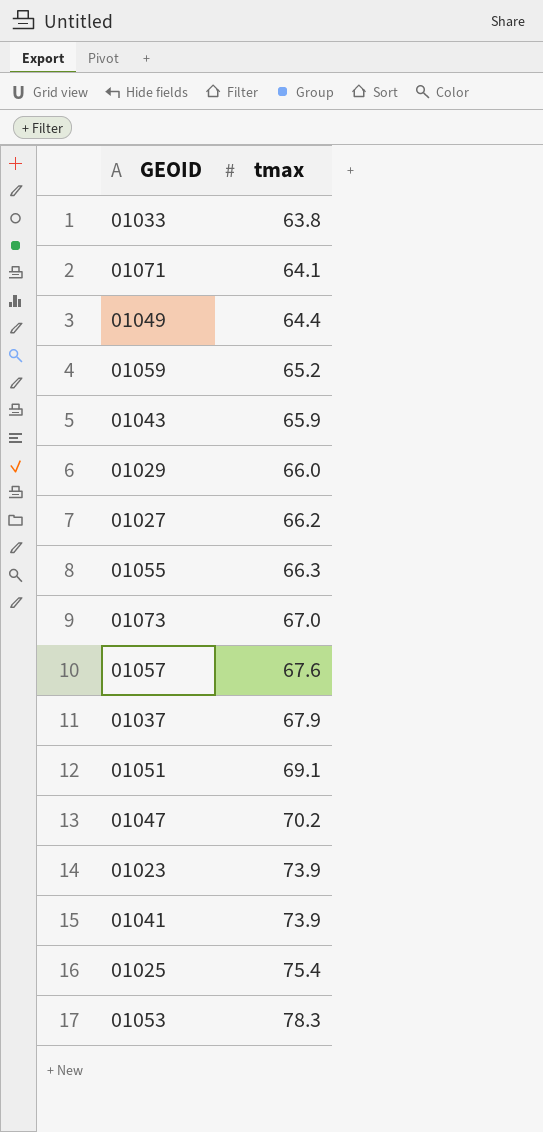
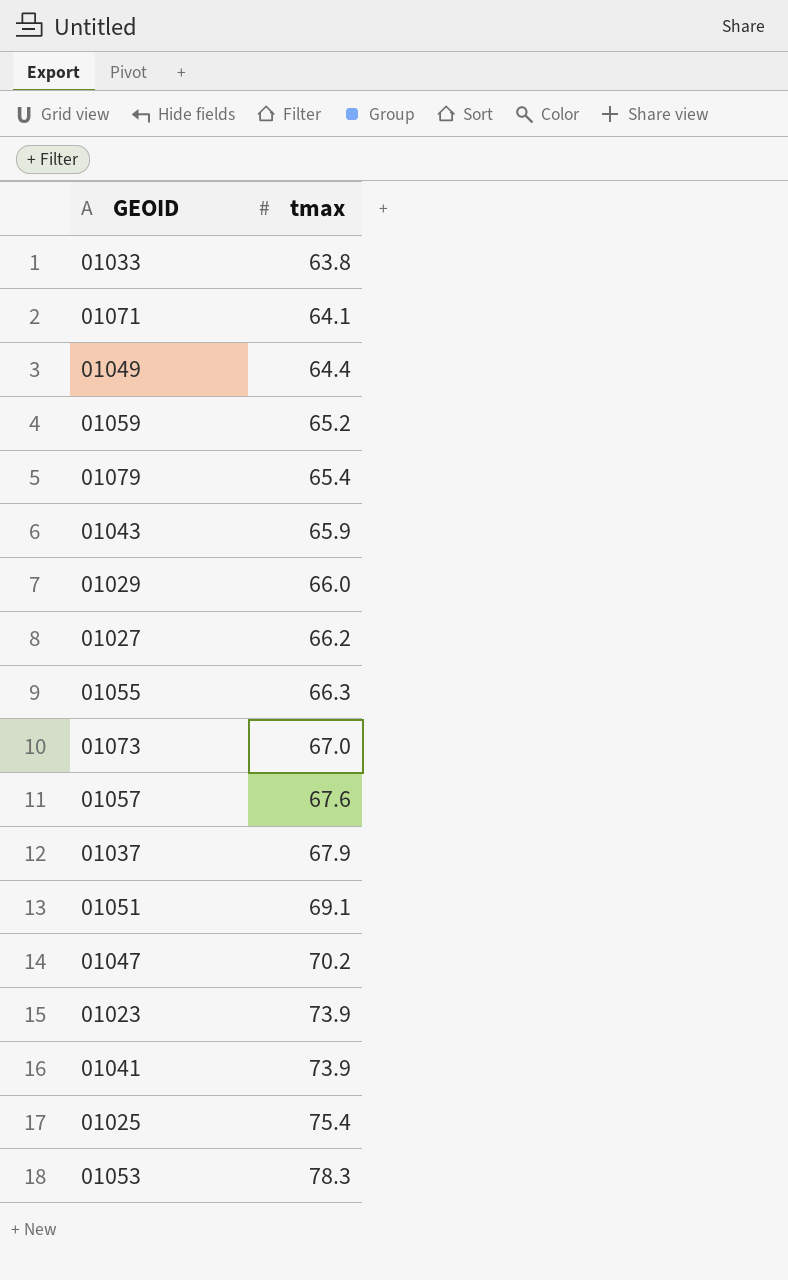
row 01079: none -> 65.4

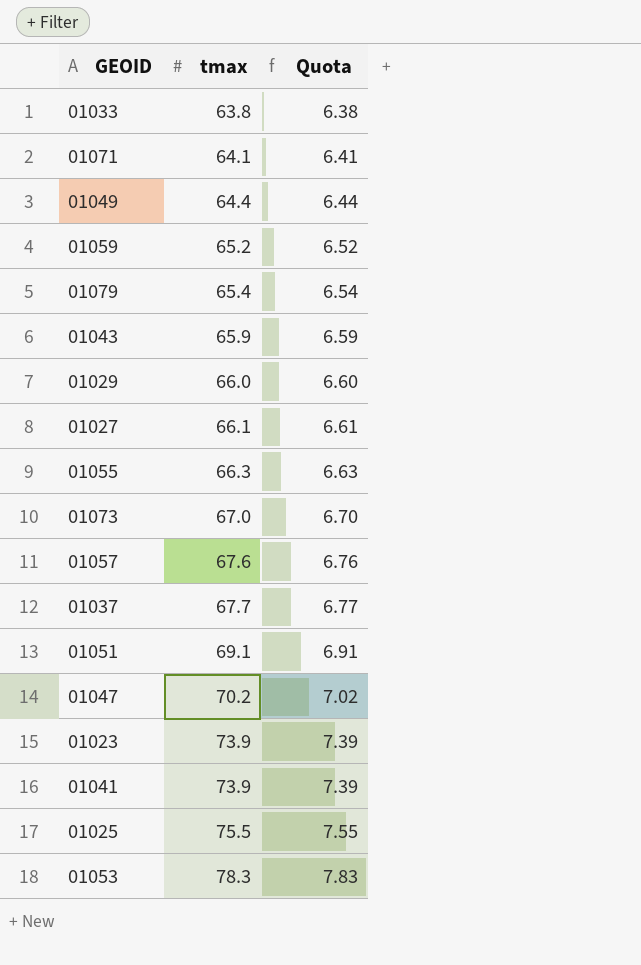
column Quota | formula: none -> [tmax] * 0.1
01027 | tmax: 66.2 -> 66.1
01037 | tmax: 67.9 -> 67.7
01025 | tmax: 75.4 -> 75.5

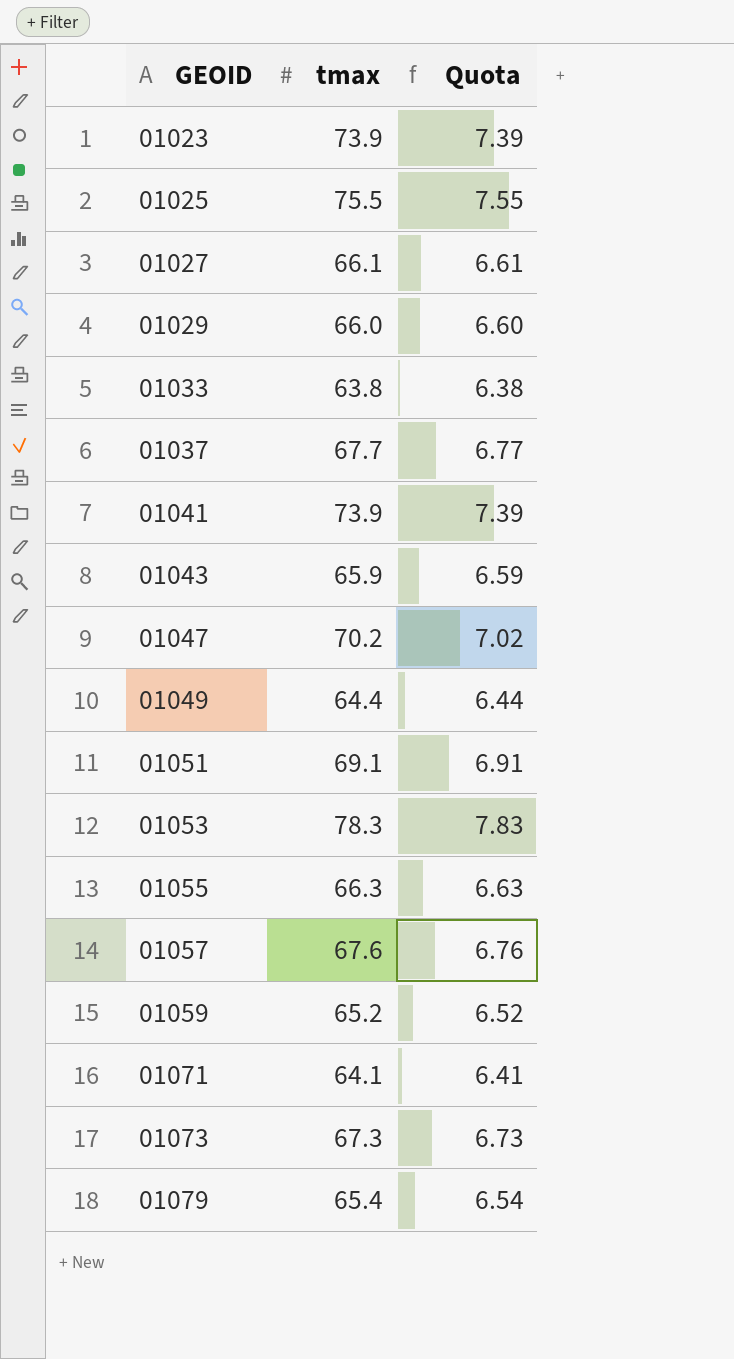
row order: tmax ascending -> GEOID ascending
01073 | tmax: 67.0 -> 67.3
01073 | Quota: 6.70 -> 6.73

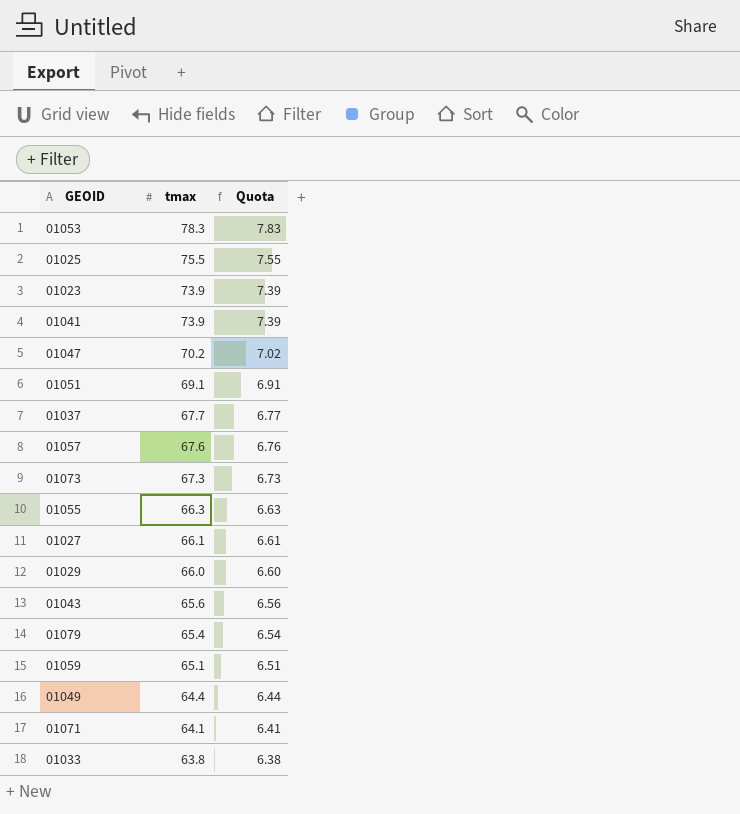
row order: GEOID ascending -> tmax descending
01043 | tmax: 65.9 -> 65.6
01043 | Quota: 6.59 -> 6.56
01059 | tmax: 65.2 -> 65.1
01059 | Quota: 6.52 -> 6.51

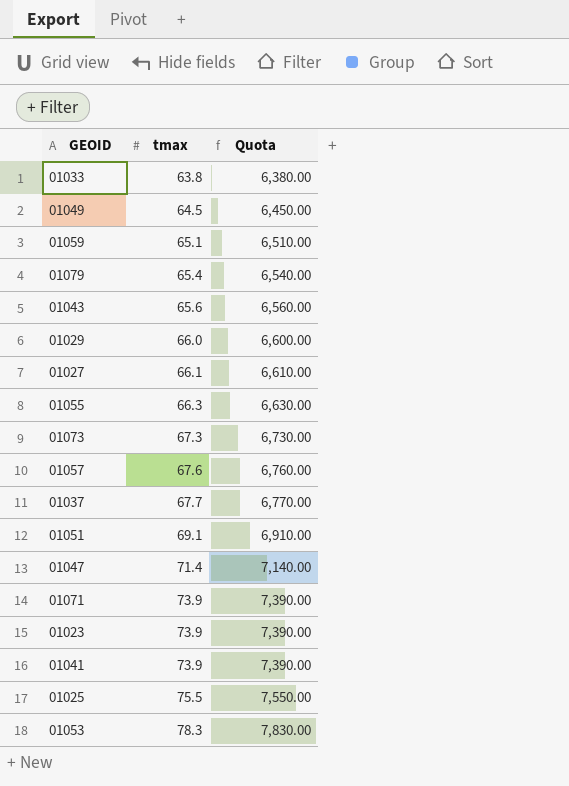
row order: tmax descending -> tmax ascending
column Quota | formula: [tmax] * 0.1 -> [tmax] * 100
01049 | tmax: 64.4 -> 64.5
01047 | tmax: 70.2 -> 71.4
01071 | tmax: 64.1 -> 73.9

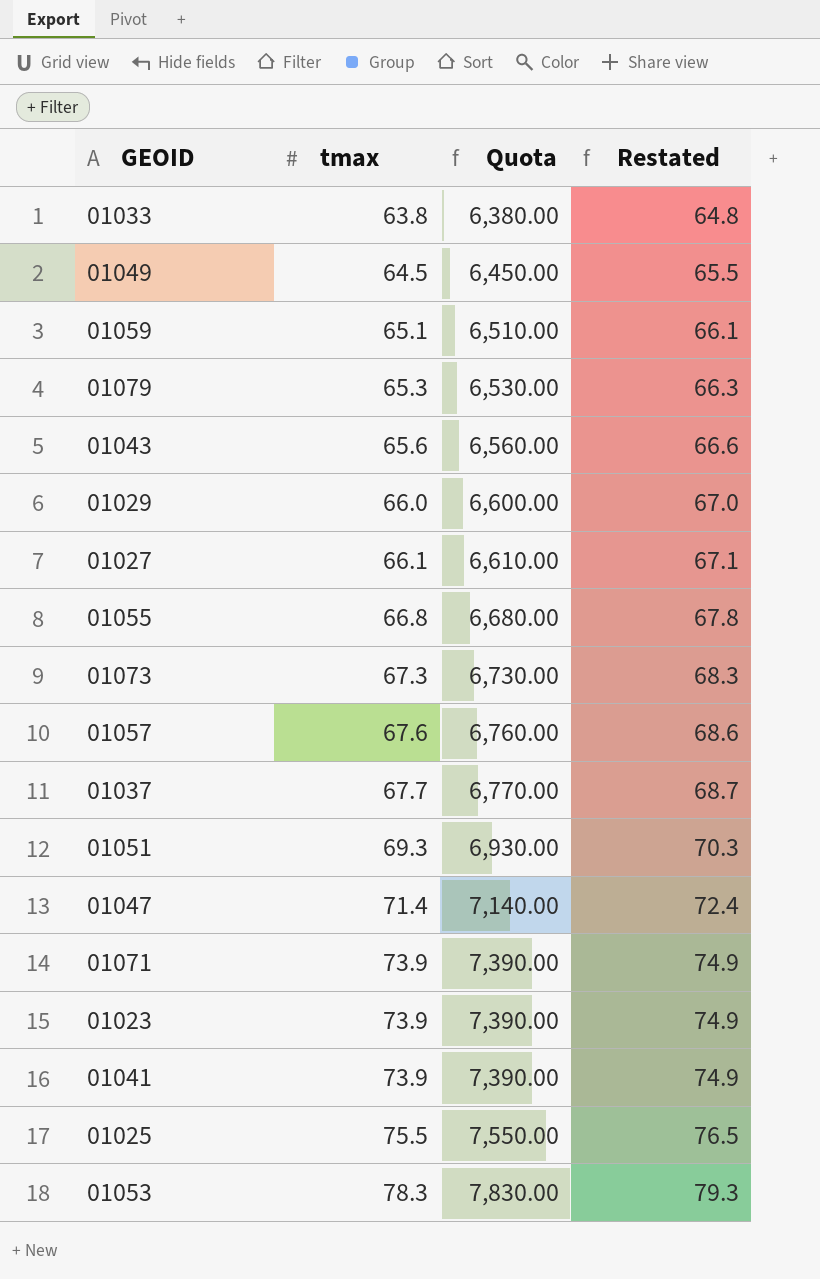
column Restated | formula: none -> [tmax] + 1
01079 | tmax: 65.4 -> 65.3
01079 | Quota: 6,540.00 -> 6,530.00
01055 | tmax: 66.3 -> 66.8
01055 | Quota: 6,630.00 -> 6,680.00
01051 | tmax: 69.1 -> 69.3
01051 | Quota: 6,910.00 -> 6,930.00

